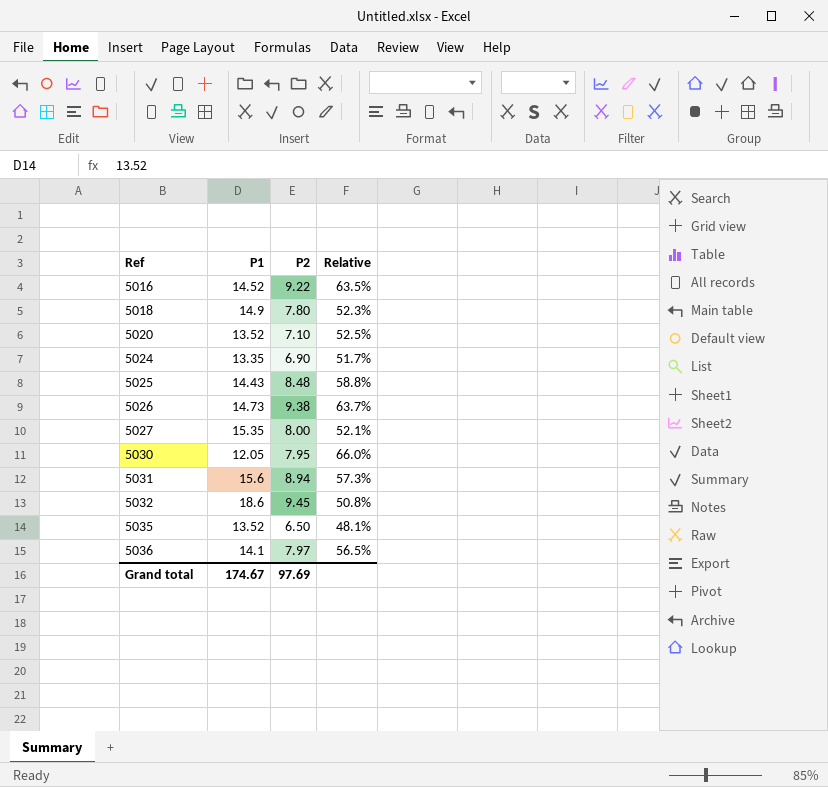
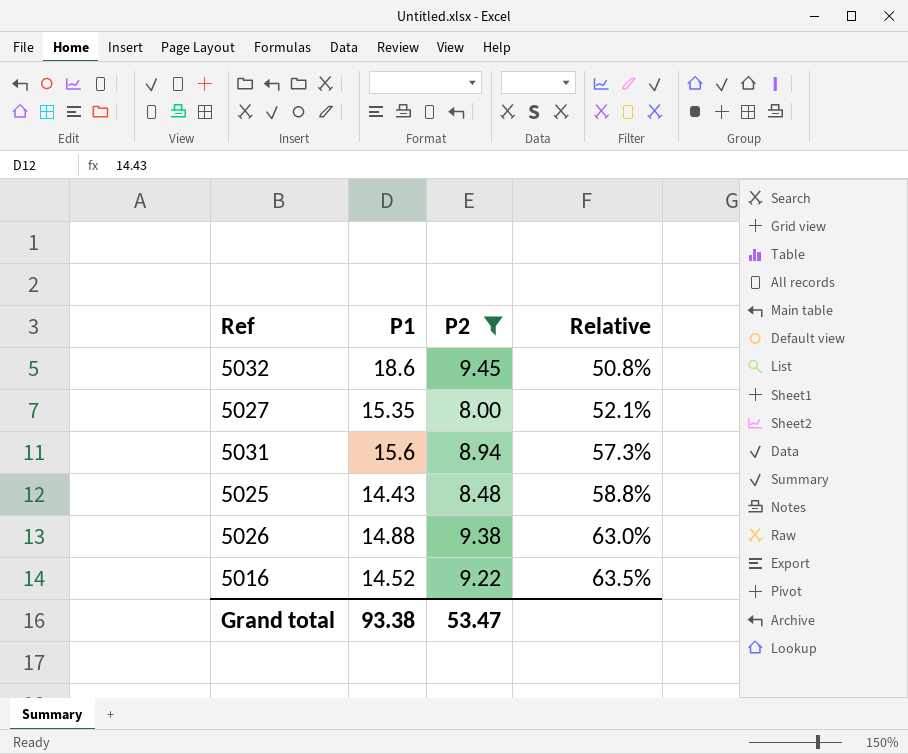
filter: none -> P2 >= 8.00
row order: Ref ascending -> Relative ascending
5026 | P1: 14.73 -> 14.88
5026 | Relative: 63.7% -> 63.0%
Grand total | P1: 174.67 -> 93.38
Grand total | P2: 97.69 -> 53.47

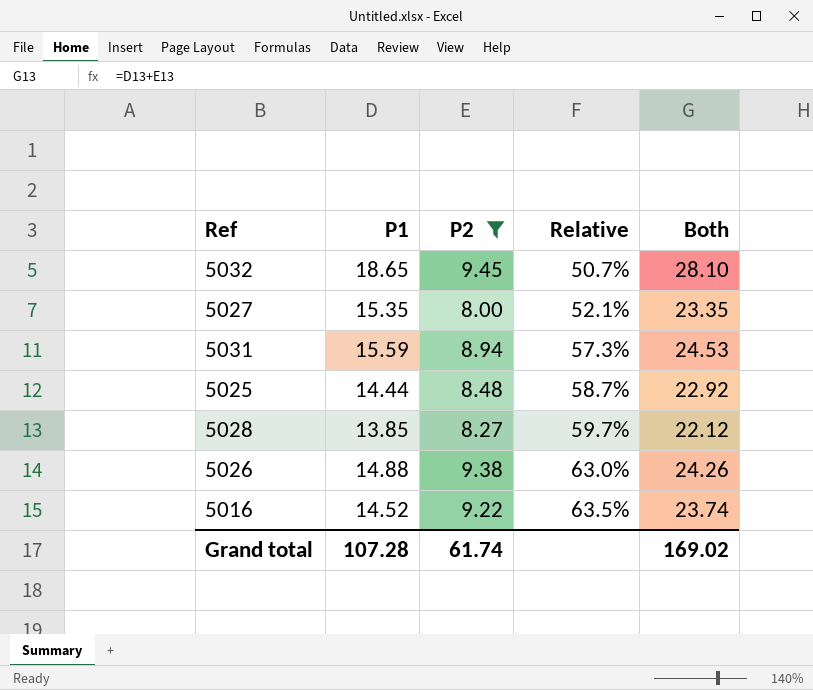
column Both | formula: none -> [P1] + [P2]
5032 | P1: 18.6 -> 18.65
5032 | Relative: 50.8% -> 50.7%
5031 | P1: 15.6 -> 15.59
5025 | P1: 14.43 -> 14.44
5025 | Relative: 58.8% -> 58.7%
row 5028: none -> 13.85 | 8.27 | 59.7% | 22.12
Grand total | P1: 93.38 -> 107.28
Grand total | P2: 53.47 -> 61.74

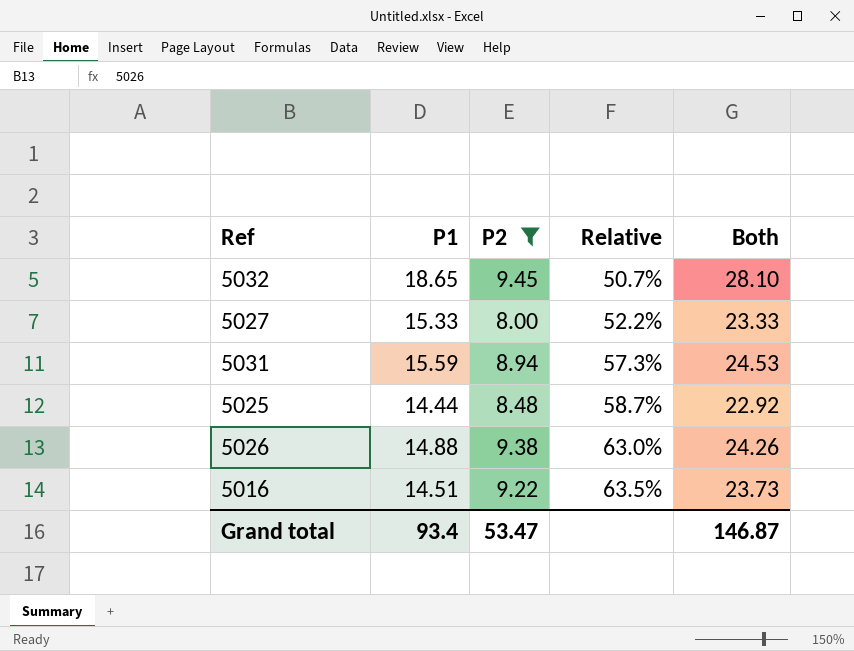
row 5028: 13.85 | 8.27 | 59.7% | 22.12 -> none
5027 | P1: 15.35 -> 15.33
5027 | Relative: 52.1% -> 52.2%
5027 | Both: 23.35 -> 23.33
5016 | P1: 14.52 -> 14.51
5016 | Both: 23.74 -> 23.73
Grand total | P1: 107.28 -> 93.4
Grand total | P2: 61.74 -> 53.47
Grand total | Both: 169.02 -> 146.87

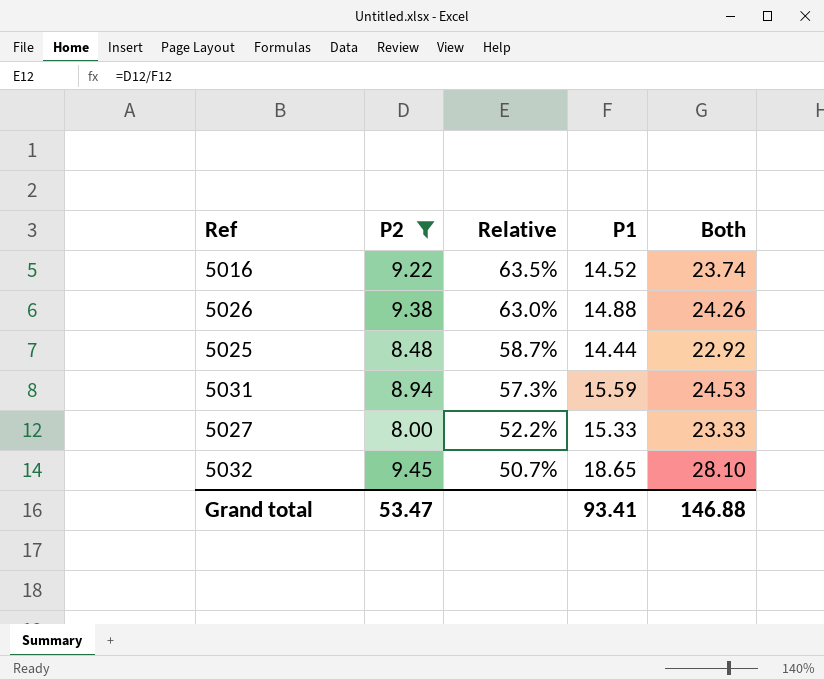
row order: Relative ascending -> Relative descending
column P1 | position: 2 -> 4
5016 | P1: 14.51 -> 14.52
5016 | Both: 23.73 -> 23.74
Grand total | P1: 93.4 -> 93.41
Grand total | Both: 146.87 -> 146.88

